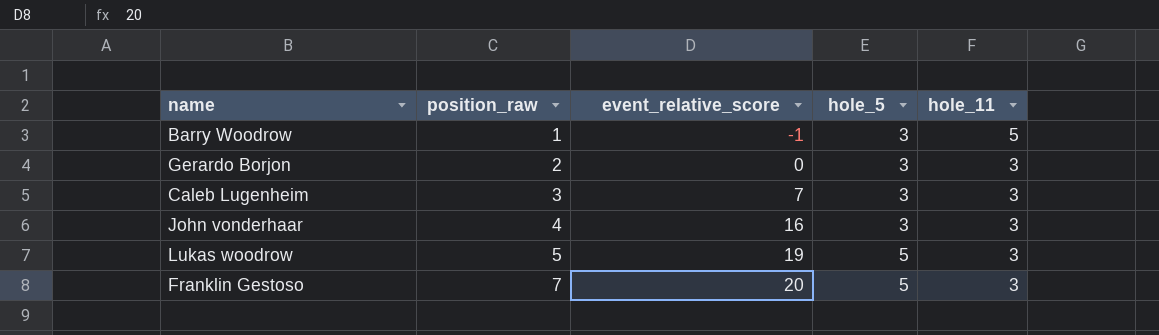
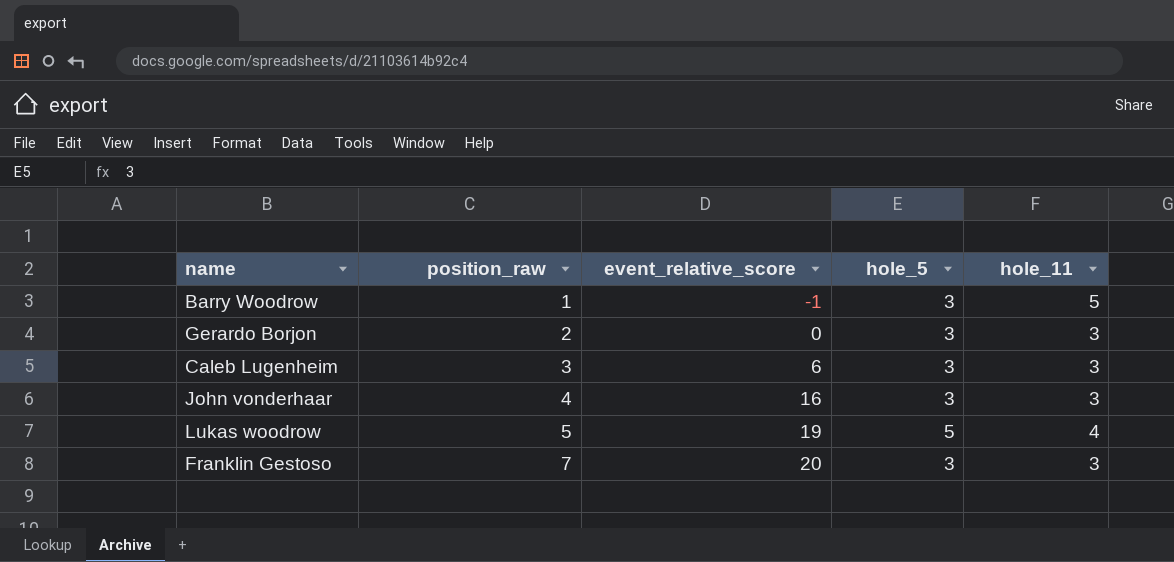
Caleb Lugenheim | event_relative_score: 7 -> 6
Lukas woodrow | hole_11: 3 -> 4
Franklin Gestoso | hole_5: 5 -> 3

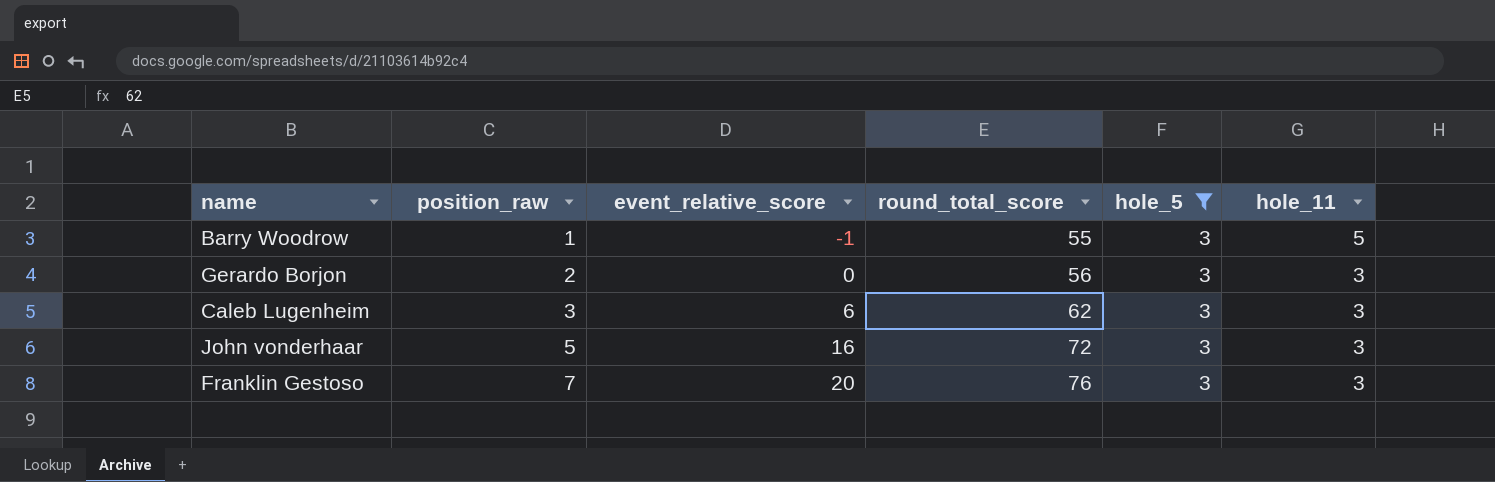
filter: none -> hole_5 = 3
column round_total_score | position: none -> 4
John vonderhaar | position_raw: 4 -> 5

